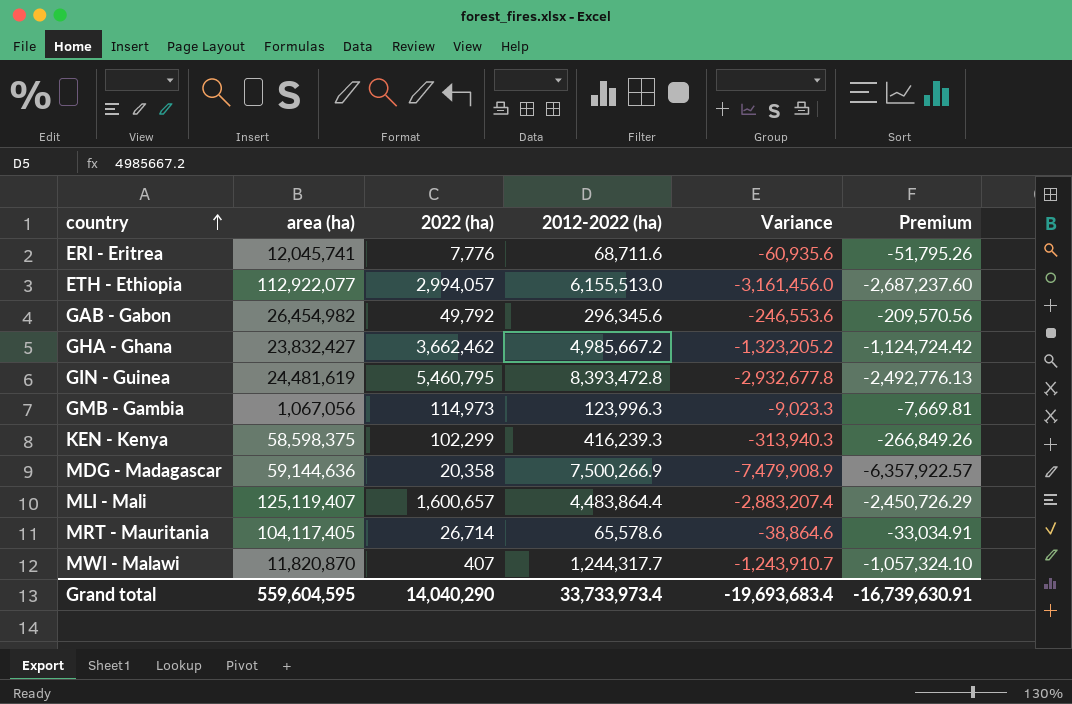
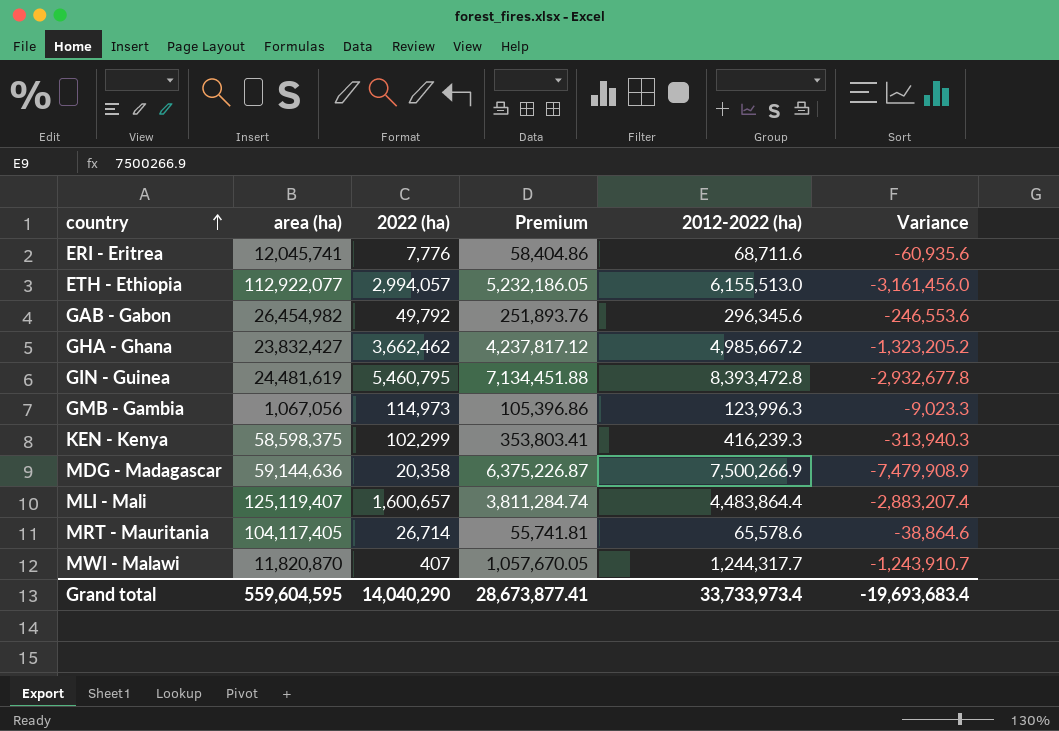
column Premium | formula: [Variance] * 0.85 -> [2012-2022 (ha)] * 0.85
column Premium | position: 6 -> 4
Grand total | Premium: -16,739,630.91 -> 28,673,877.41

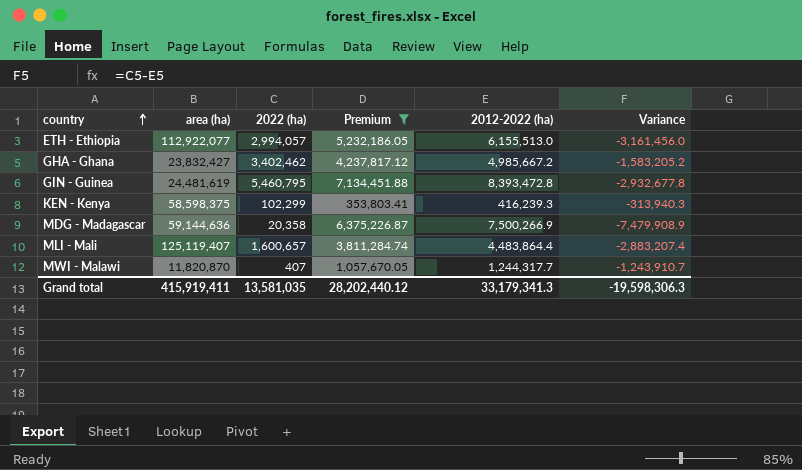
filter: none -> Premium >= 353,803.41
GHA - Ghana | 2022 (ha): 3,662,462 -> 3,402,462
GHA - Ghana | Variance: -1,323,205.2 -> -1,583,205.2
Grand total | area (ha): 559,604,595 -> 415,919,411
Grand total | 2022 (ha): 14,040,290 -> 13,581,035
Grand total | Premium: 28,673,877.41 -> 28,202,440.12
Grand total | 2012-2022 (ha): 33,733,973.4 -> 33,179,341.3
Grand total | Variance: -19,693,683.4 -> -19,598,306.3

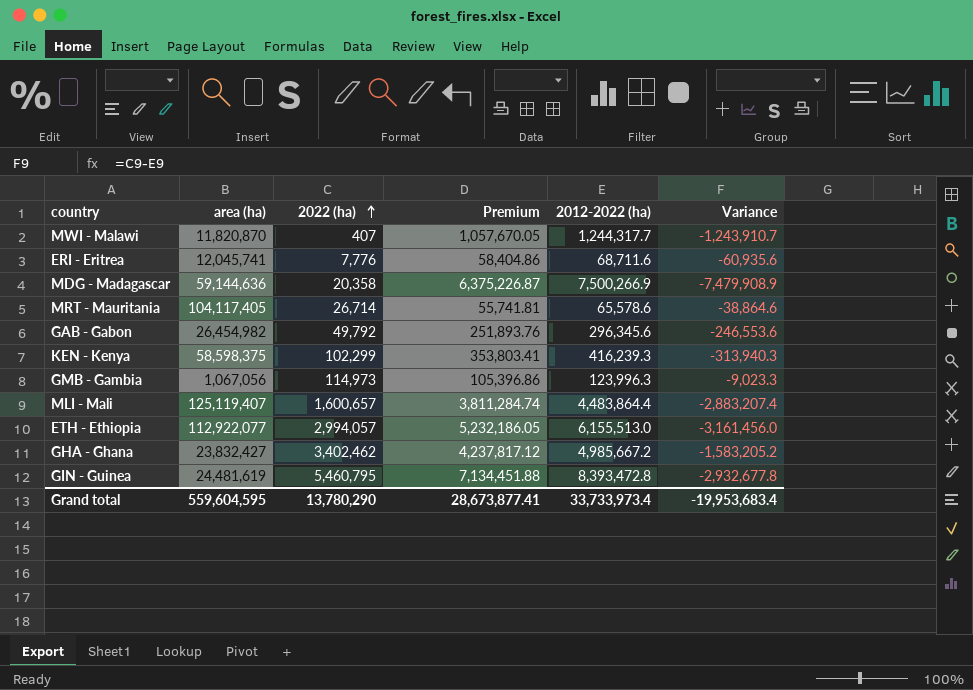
filter: Premium >= 353,803.41 -> none
row order: country ascending -> 2022 (ha) ascending
Grand total | area (ha): 415,919,411 -> 559,604,595
Grand total | 2022 (ha): 13,581,035 -> 13,780,290
Grand total | Premium: 28,202,440.12 -> 28,673,877.41
Grand total | 2012-2022 (ha): 33,179,341.3 -> 33,733,973.4
Grand total | Variance: -19,598,306.3 -> -19,953,683.4

